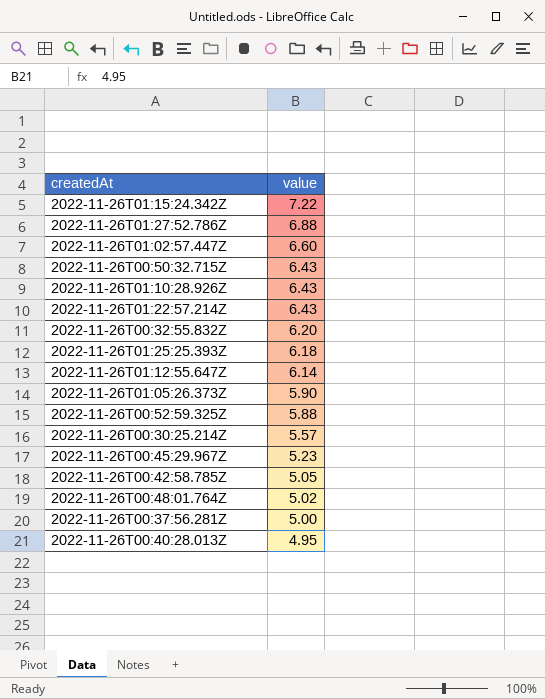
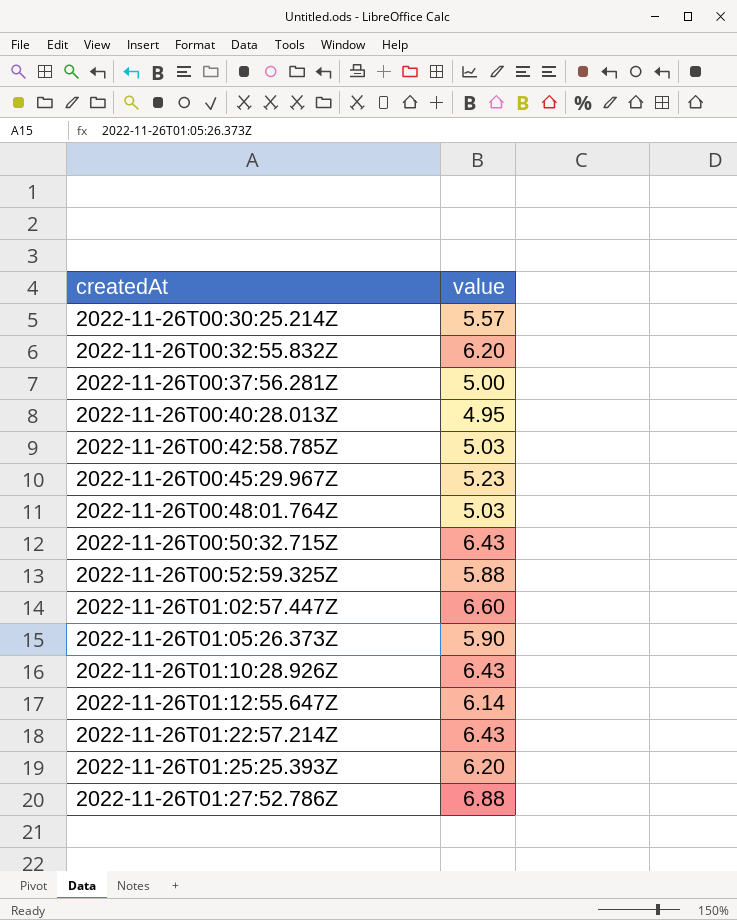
row order: value descending -> createdAt ascending
row 2022-11-26T01:15:24.342Z: 7.22 -> none
2022-11-26T00:42:58.785Z | value: 5.05 -> 5.03
2022-11-26T00:48:01.764Z | value: 5.02 -> 5.03
2022-11-26T01:25:25.393Z | value: 6.18 -> 6.20

